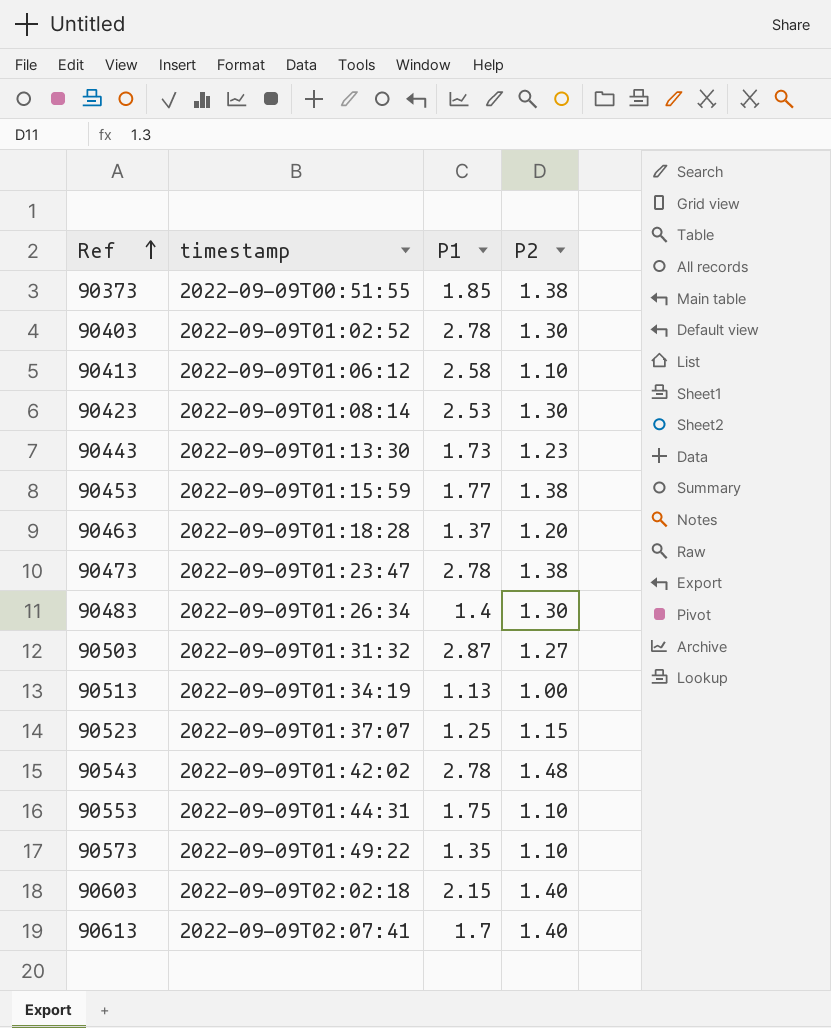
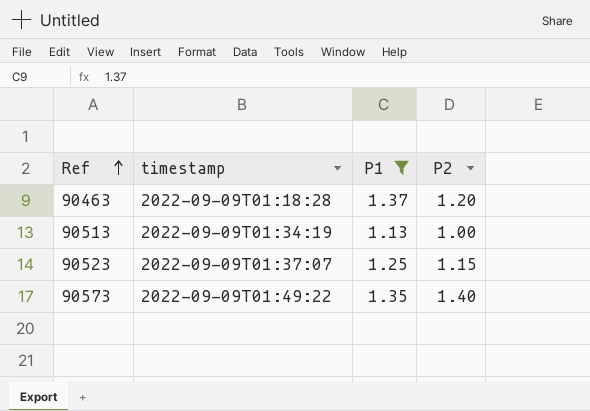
filter: none -> P1 <= 1.37
90573 | P2: 1.10 -> 1.40

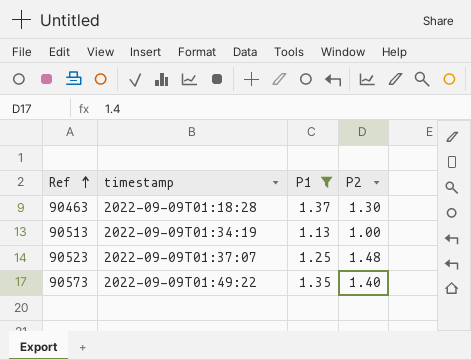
90463 | P2: 1.20 -> 1.30
90523 | P2: 1.15 -> 1.48

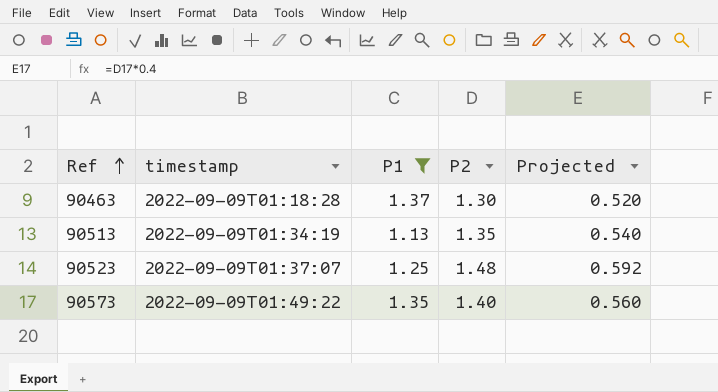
column Projected | formula: none -> [P2] * 0.4
90513 | P2: 1.00 -> 1.35

